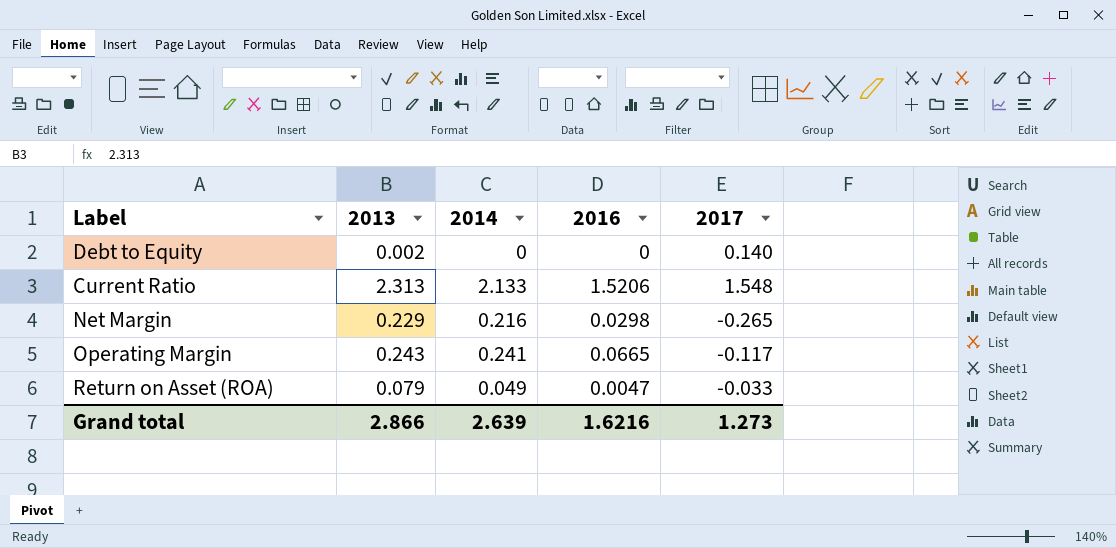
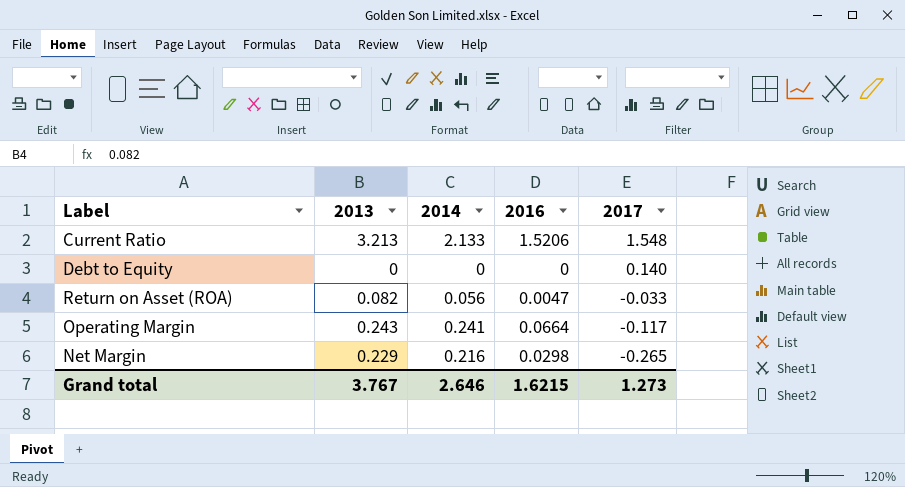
row order: none -> 2017 descending
Current Ratio | 2013: 2.313 -> 3.213
Debt to Equity | 2013: 0.002 -> 0
Return on Asset (ROA) | 2013: 0.079 -> 0.082
Return on Asset (ROA) | 2014: 0.049 -> 0.056
Operating Margin | 2016: 0.0665 -> 0.0664
Grand total | 2013: 2.866 -> 3.767
Grand total | 2014: 2.639 -> 2.646
Grand total | 2016: 1.6216 -> 1.6215

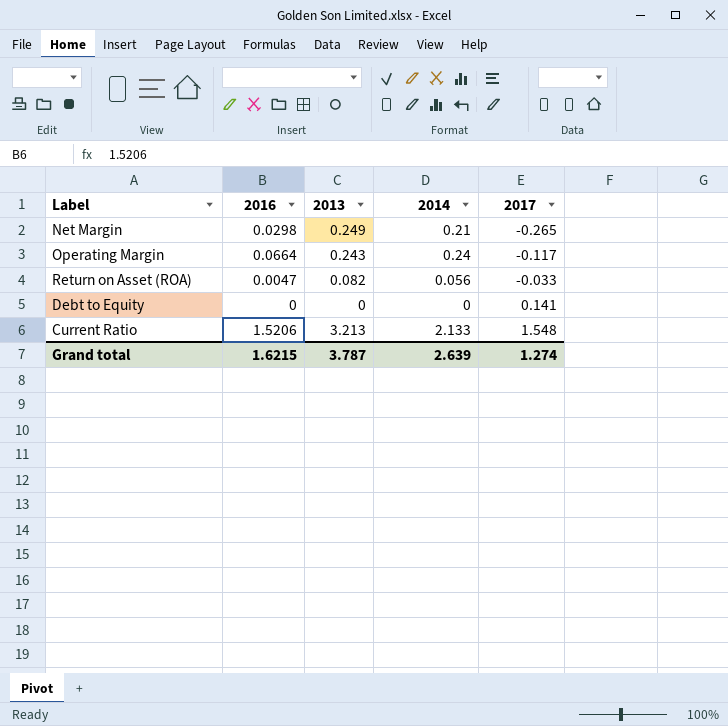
row order: 2017 descending -> 2017 ascending
column 2016 | position: 4 -> 2
Net Margin | 2013: 0.229 -> 0.249
Net Margin | 2014: 0.216 -> 0.21
Operating Margin | 2014: 0.241 -> 0.24
Debt to Equity | 2017: 0.140 -> 0.141
Grand total | 2013: 3.767 -> 3.787
Grand total | 2014: 2.646 -> 2.639
Grand total | 2017: 1.273 -> 1.274

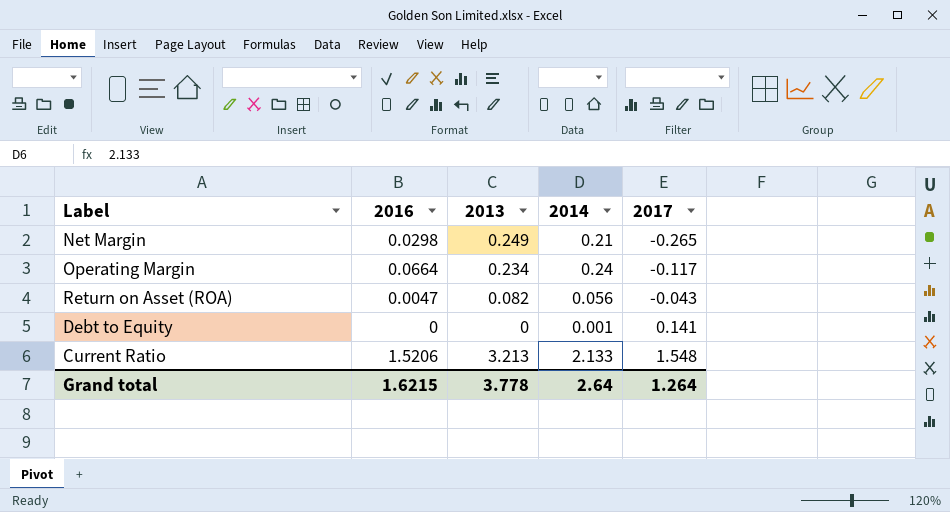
Operating Margin | 2013: 0.243 -> 0.234
Return on Asset (ROA) | 2017: -0.033 -> -0.043
Debt to Equity | 2014: 0 -> 0.001
Grand total | 2013: 3.787 -> 3.778
Grand total | 2014: 2.639 -> 2.64
Grand total | 2017: 1.274 -> 1.264

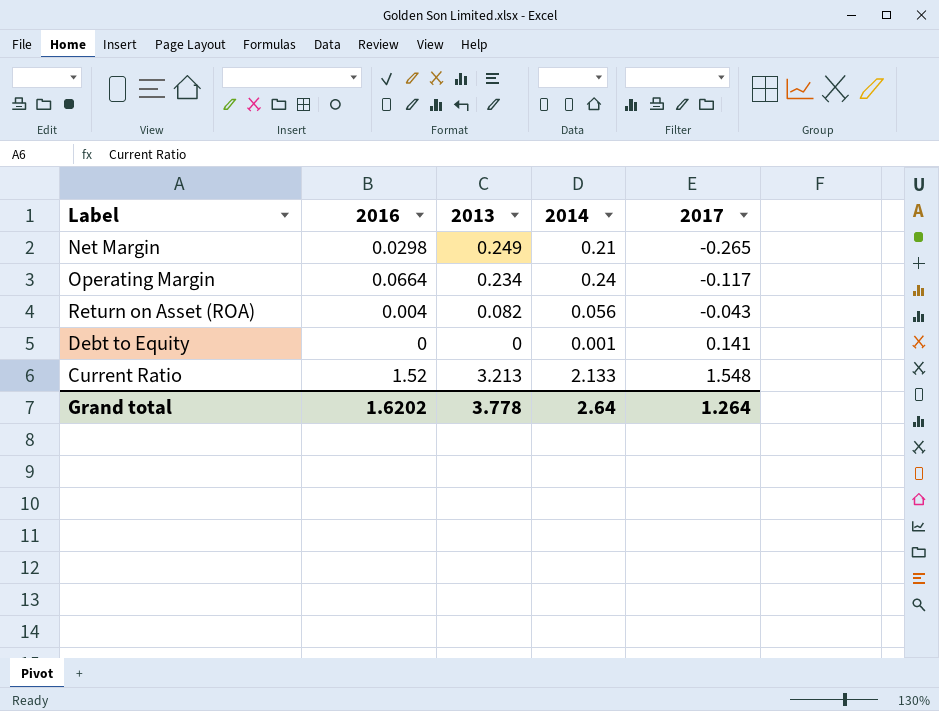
Return on Asset (ROA) | 2016: 0.0047 -> 0.004
Current Ratio | 2016: 1.5206 -> 1.52
Grand total | 2016: 1.6215 -> 1.6202

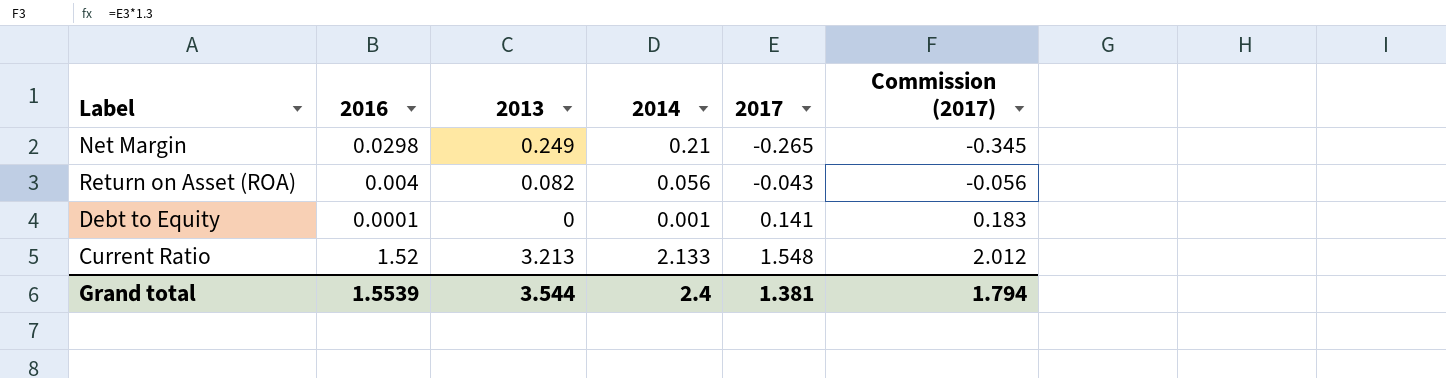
column Commission (2017) | formula: none -> [2017] * 1.3
row Operating Margin: 0.0664 | 0.234 | 0.24 | -0.117 -> none
Debt to Equity | 2016: 0 -> 0.0001
Grand total | 2016: 1.6202 -> 1.5539
Grand total | 2013: 3.778 -> 3.544
Grand total | 2014: 2.64 -> 2.4
Grand total | 2017: 1.264 -> 1.381

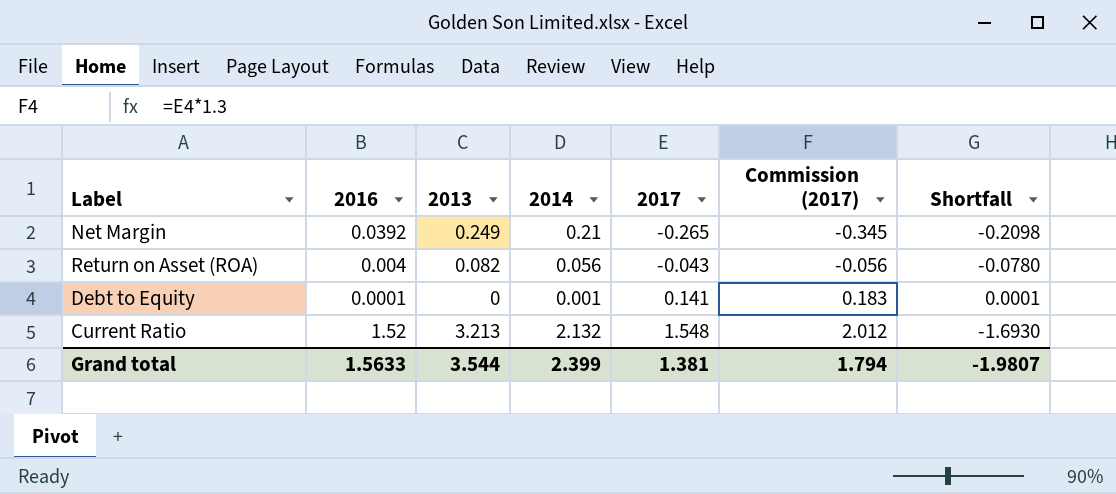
column Shortfall | formula: none -> [2016] - [2013]
Net Margin | 2016: 0.0298 -> 0.0392
Current Ratio | 2014: 2.133 -> 2.132
Grand total | 2016: 1.5539 -> 1.5633
Grand total | 2014: 2.4 -> 2.399

